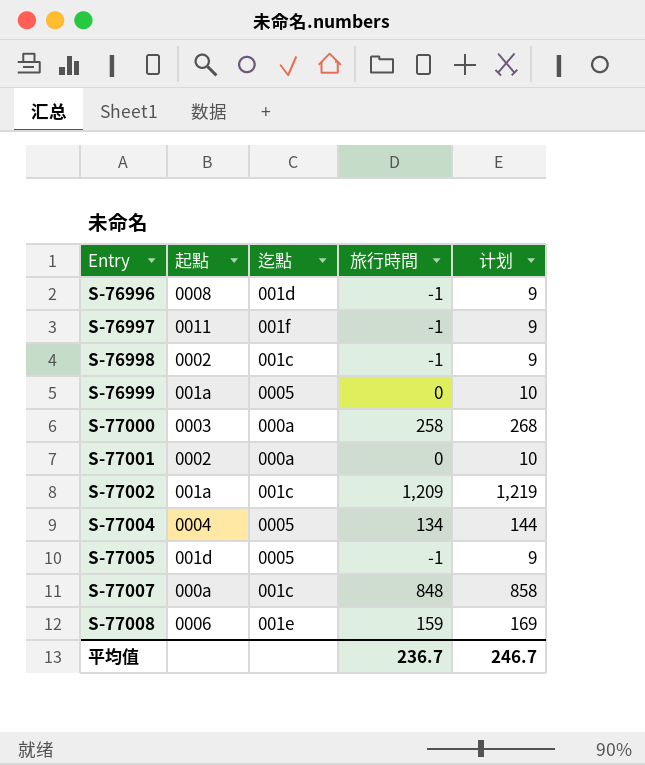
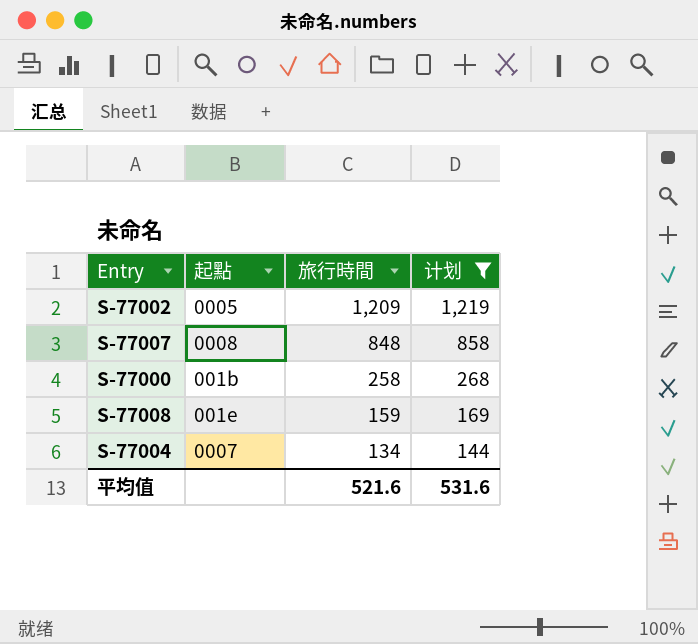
filter: none -> 计划 >= 144
row order: Entry ascending -> 旅行時間 descending
column 迄點 | position: 3 -> none
S-77002 | 起點: 001a -> 0005
S-77007 | 起點: 000a -> 0008
S-77000 | 起點: 0003 -> 001b
S-77008 | 起點: 0006 -> 001e
S-77004 | 起點: 0004 -> 0007
平均值 | 旅行時間: 236.7 -> 521.6
平均值 | 计划: 246.7 -> 531.6

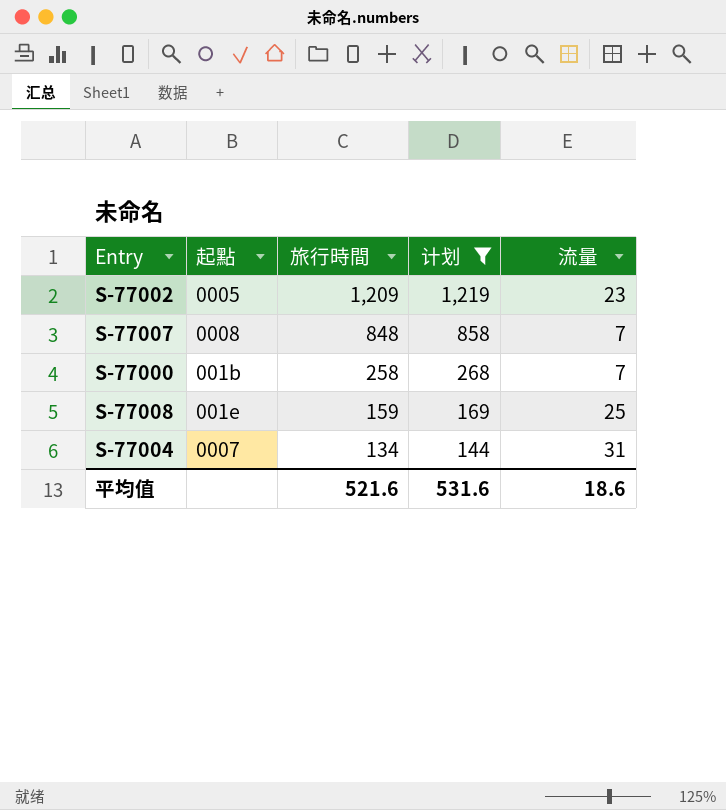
column 流量 | position: none -> 5

